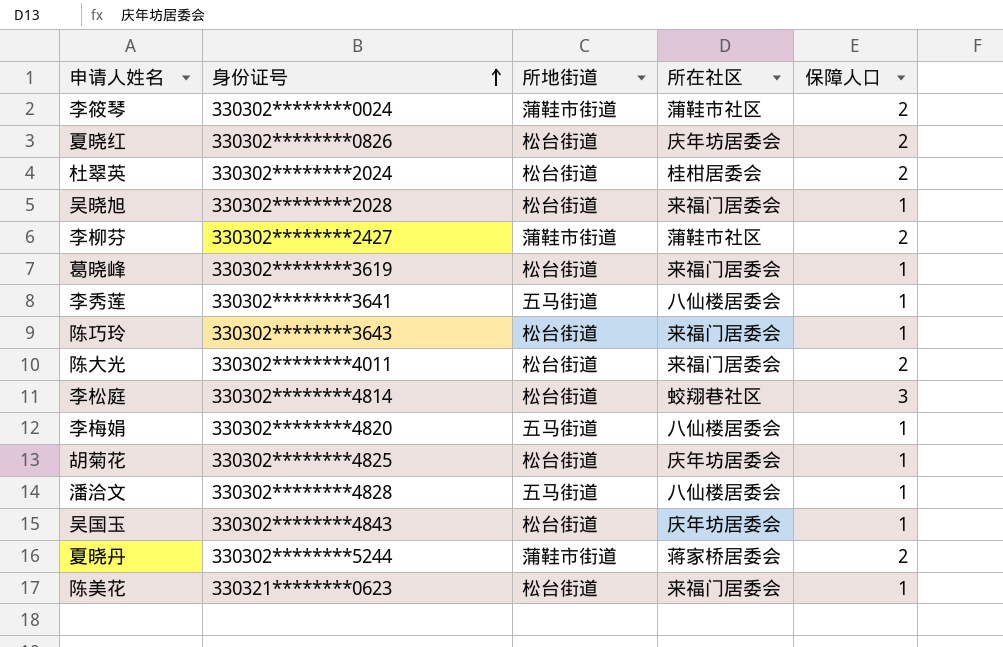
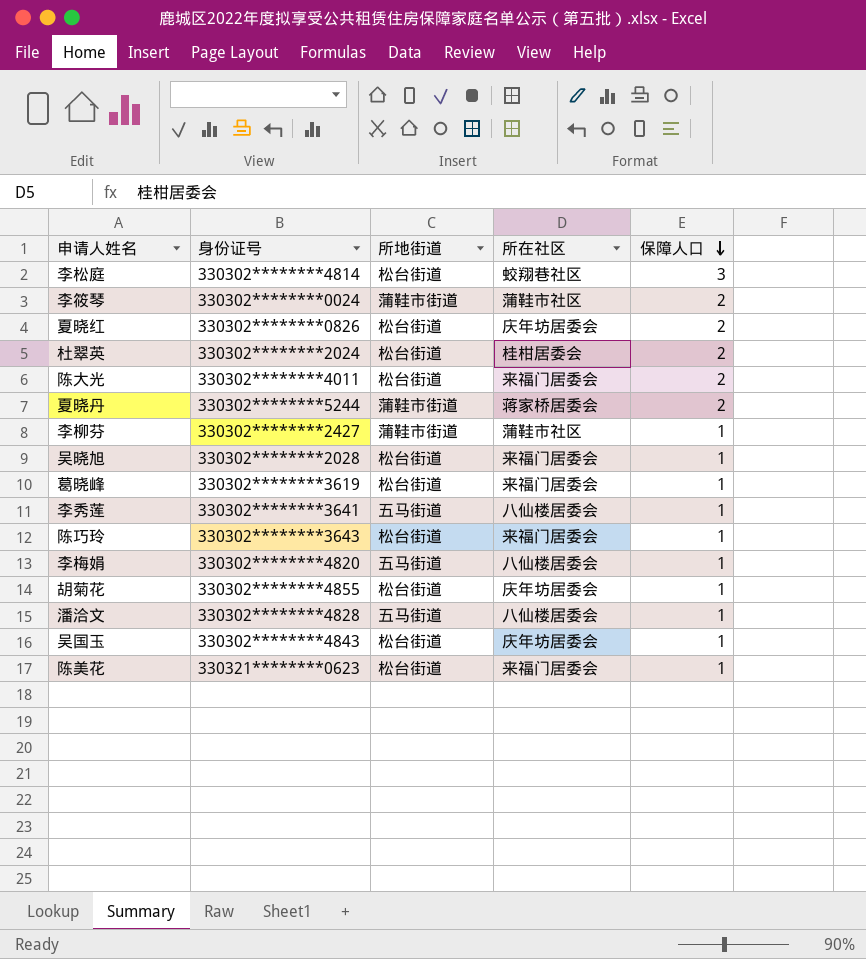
row order: 身份证号 ascending -> 保障人口 descending
李柳芬 | 保障人口: 2 -> 1
胡菊花 | 身份证号: 330302********4825 -> 330302********4855

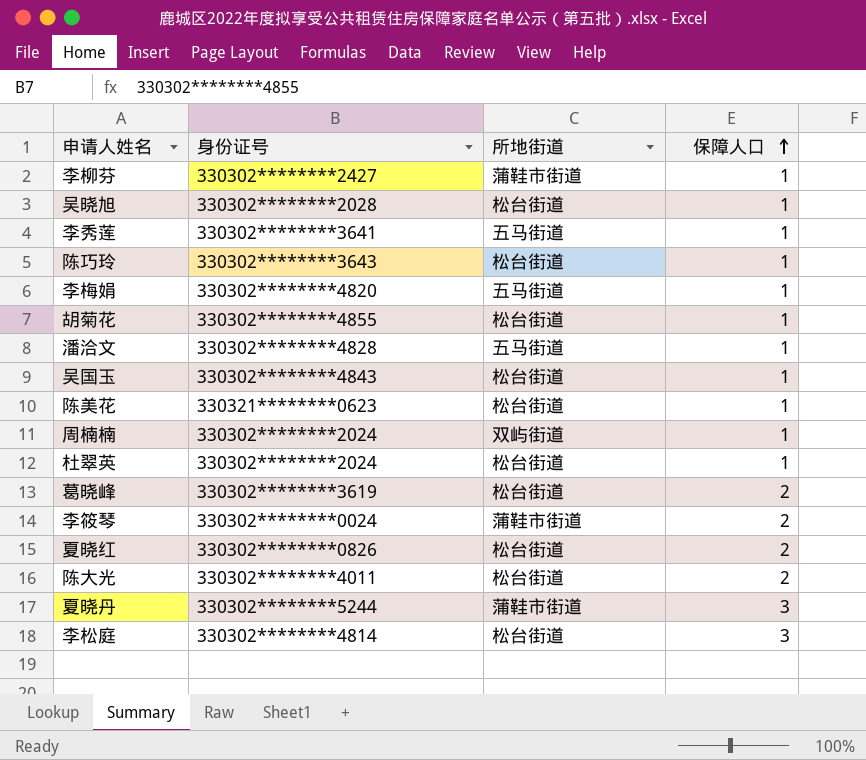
row order: 保障人口 descending -> 保障人口 ascending
column 所在社区 | position: 4 -> none
row 周楠楠: none -> 330302********2024 | 双屿街道 | 1
杜翠英 | 保障人口: 2 -> 1
葛晓峰 | 保障人口: 1 -> 2
夏晓丹 | 保障人口: 2 -> 3

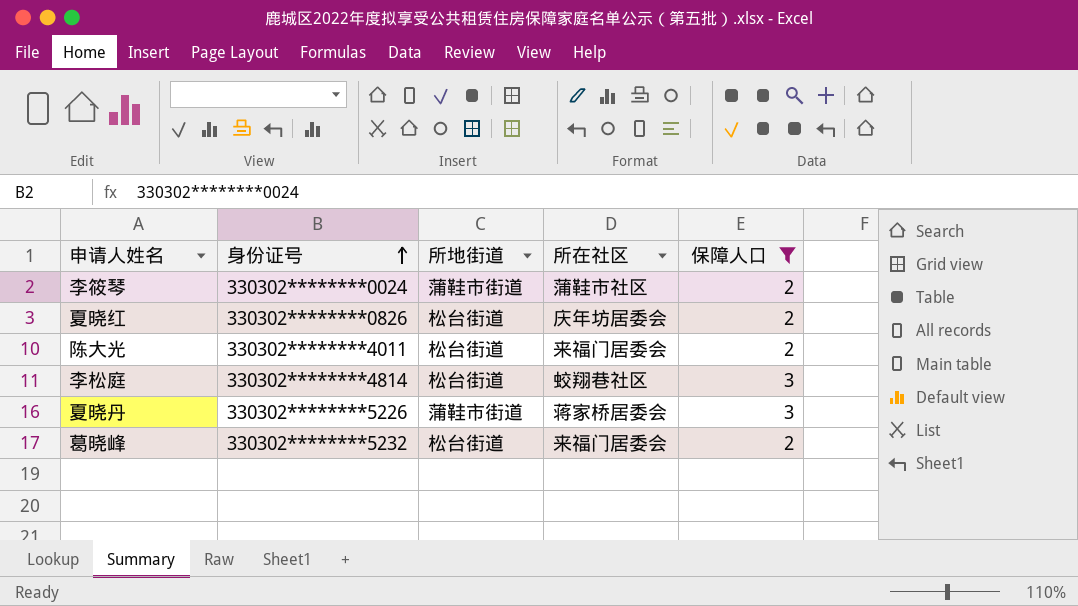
filter: none -> 保障人口 != 1
row order: 保障人口 ascending -> 身份证号 ascending
column 所在社区 | position: none -> 4
夏晓丹 | 身份证号: 330302********5244 -> 330302********5226
葛晓峰 | 身份证号: 330302********3619 -> 330302********5232

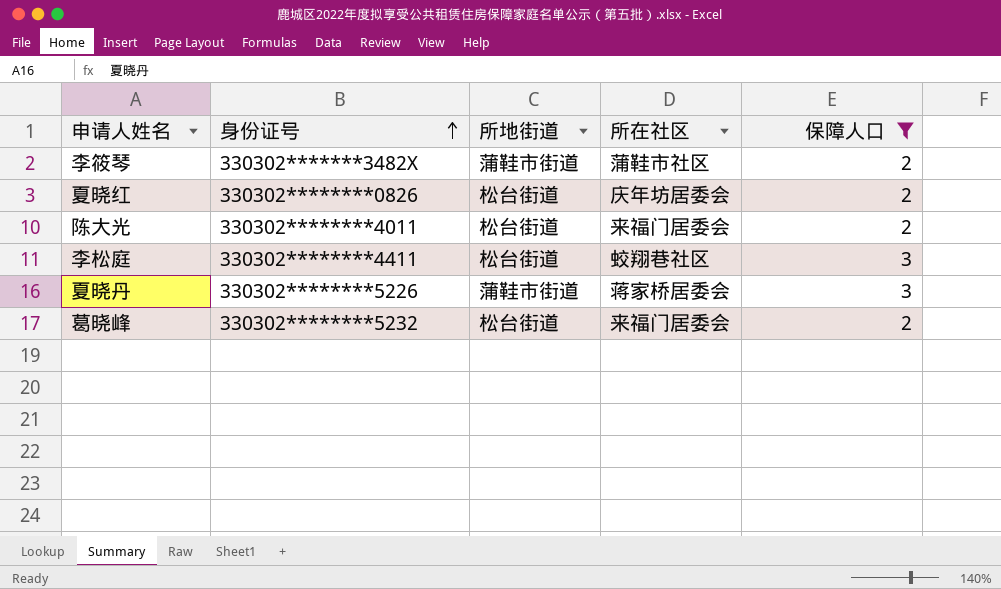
李筱琴 | 身份证号: 330302********0024 -> 330302*******3482X
李松庭 | 身份证号: 330302********4814 -> 330302********4411

